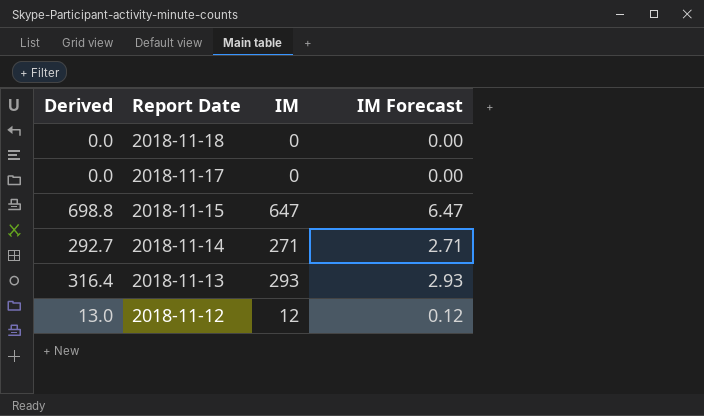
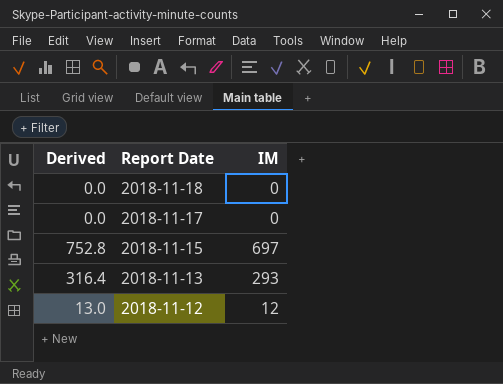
column IM Forecast | formula: [IM] * 0.01 -> none
row 2018-11-14: 292.7 | 271 | 2.71 -> none
2018-11-15 | Derived: 698.8 -> 752.8
2018-11-15 | IM: 647 -> 697

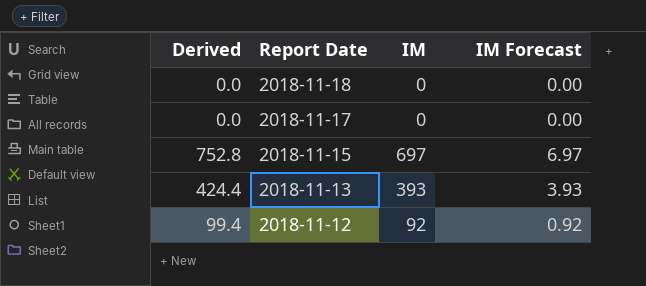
column IM Forecast | formula: none -> [IM] * 0.01
2018-11-13 | Derived: 316.4 -> 424.4
2018-11-13 | IM: 293 -> 393
2018-11-12 | Derived: 13.0 -> 99.4
2018-11-12 | IM: 12 -> 92

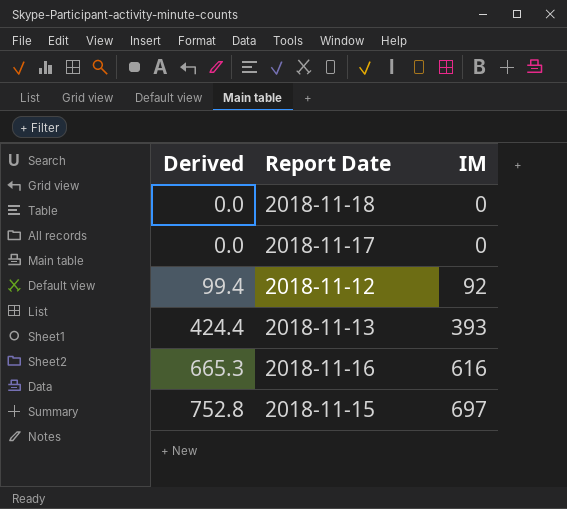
row order: Report Date descending -> Derived ascending
column IM Forecast | formula: [IM] * 0.01 -> none
row 2018-11-16: none -> 665.3 | 616

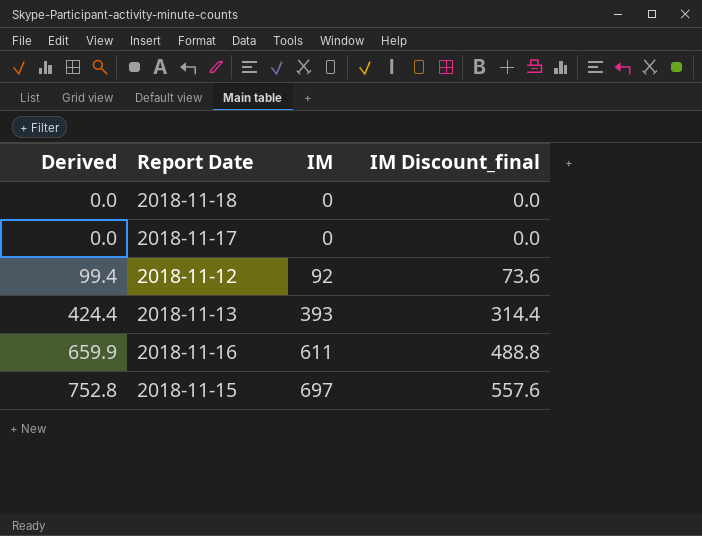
column IM Discount_final | formula: none -> [IM] * 0.8
2018-11-16 | Derived: 665.3 -> 659.9
2018-11-16 | IM: 616 -> 611

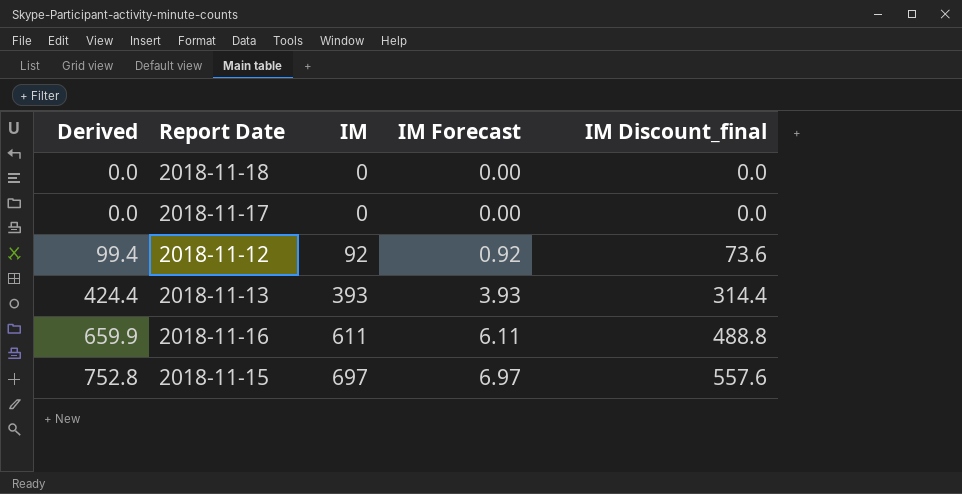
column IM Forecast | formula: none -> [IM] * 0.01

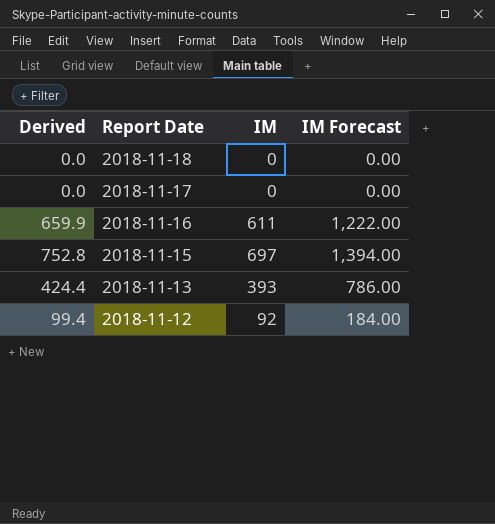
row order: Derived ascending -> Report Date descending
column IM Discount_final | formula: [IM] * 0.8 -> none
column IM Forecast | formula: [IM] * 0.01 -> [IM] * 2

